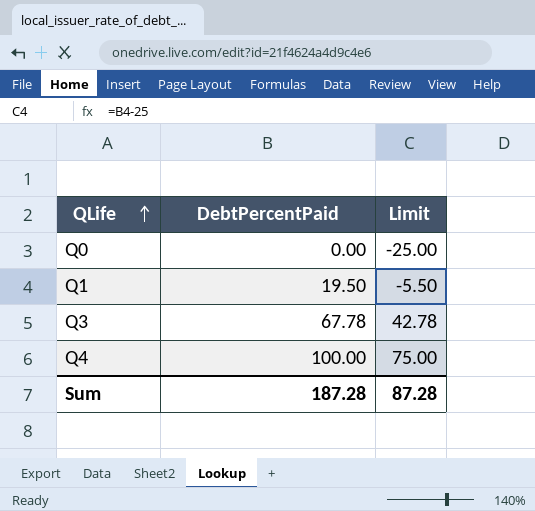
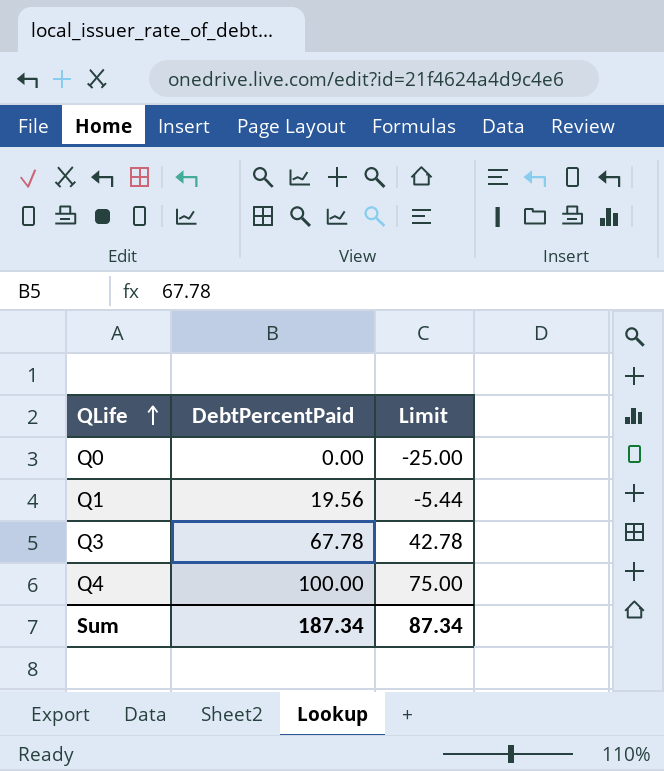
Q1 | DebtPercentPaid: 19.50 -> 19.56
Q1 | Limit: -5.50 -> -5.44
Sum | DebtPercentPaid: 187.28 -> 187.34
Sum | Limit: 87.28 -> 87.34

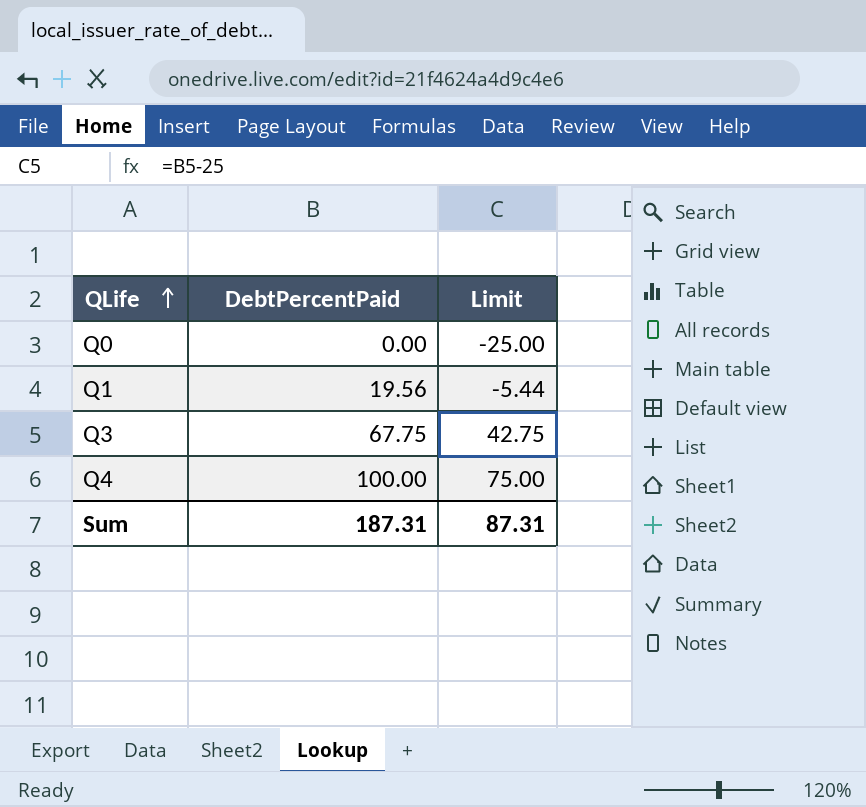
Q3 | DebtPercentPaid: 67.78 -> 67.75
Q3 | Limit: 42.78 -> 42.75
Sum | DebtPercentPaid: 187.34 -> 187.31
Sum | Limit: 87.34 -> 87.31

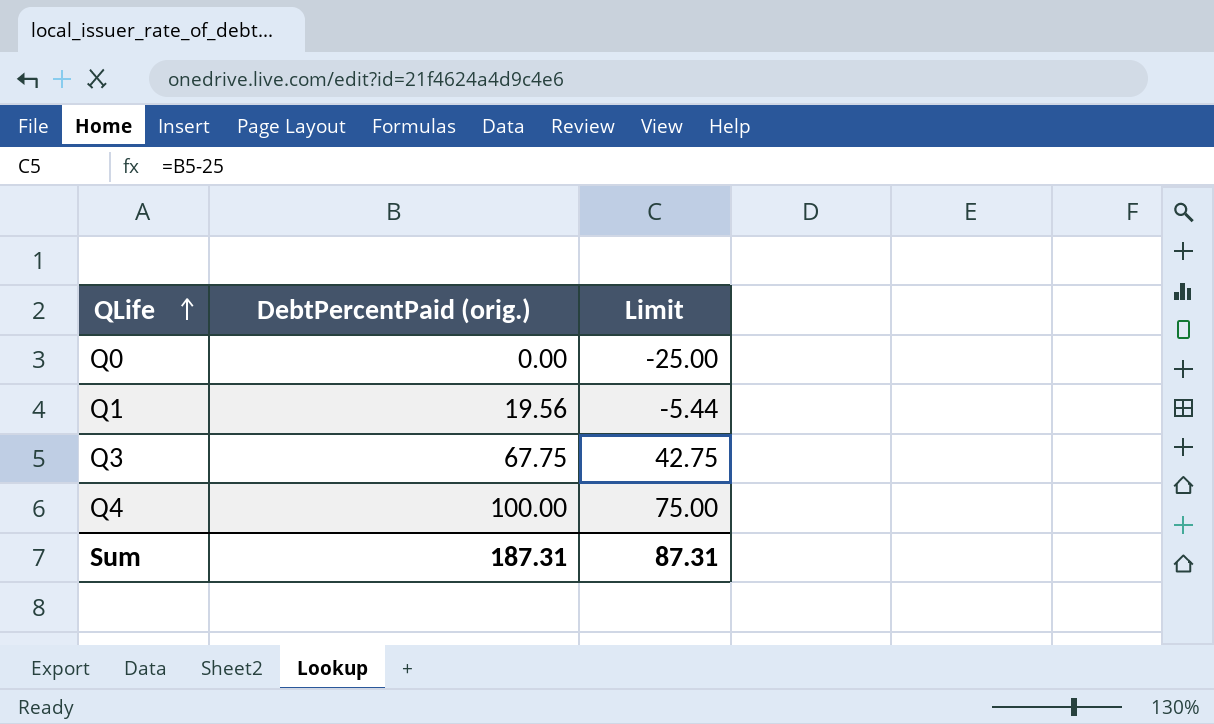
column name: DebtPercentPaid -> DebtPercentPaid (orig.)

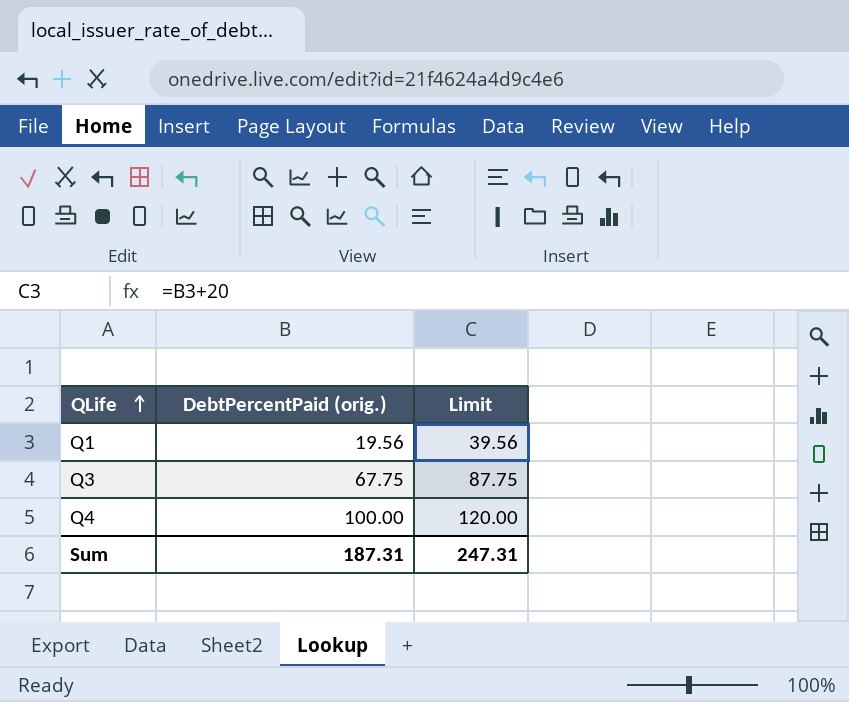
column Limit | formula: [DebtPercentPaid (orig.)] - 25 -> [DebtPercentPaid (orig.)] + 20
row Q0: 0.00 | -25.00 -> none
Sum | Limit: 87.31 -> 247.31

